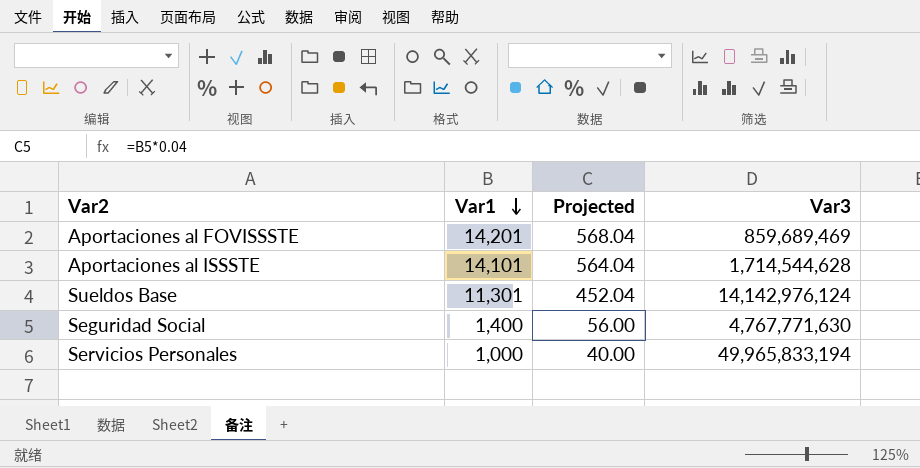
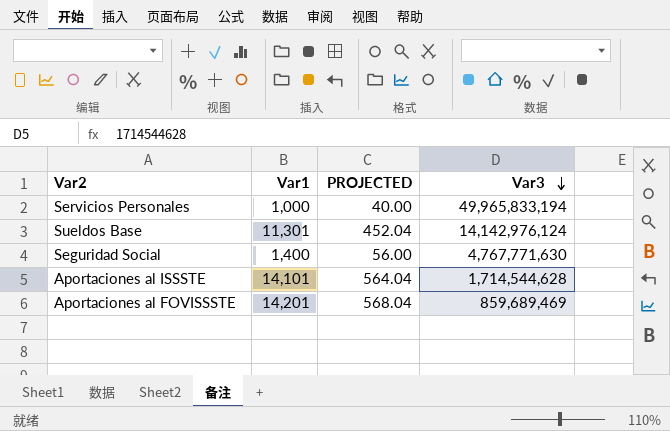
row order: Var1 descending -> Var3 descending
column name: Projected -> PROJECTED

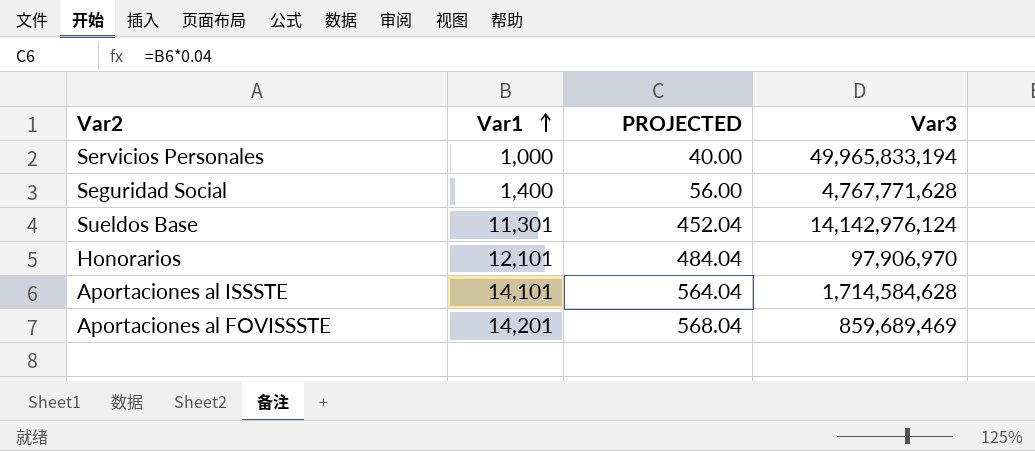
row order: Var3 descending -> Var1 ascending
Seguridad Social | Var3: 4,767,771,630 -> 4,767,771,628
row Honorarios: none -> 12,101 | 484.04 | 97,906,970
Aportaciones al ISSSTE | Var3: 1,714,544,628 -> 1,714,584,628

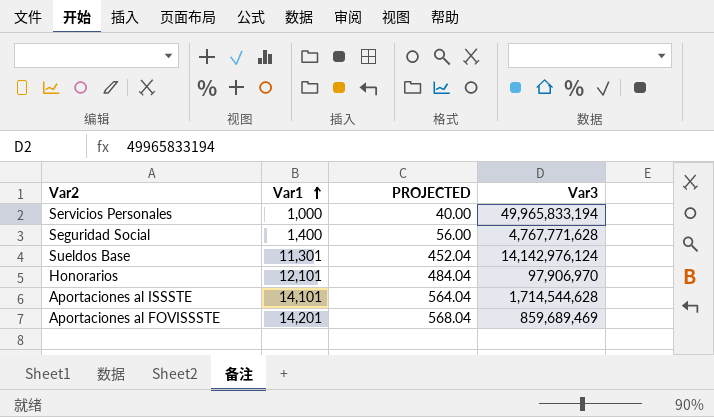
Aportaciones al ISSSTE | Var3: 1,714,584,628 -> 1,714,544,628

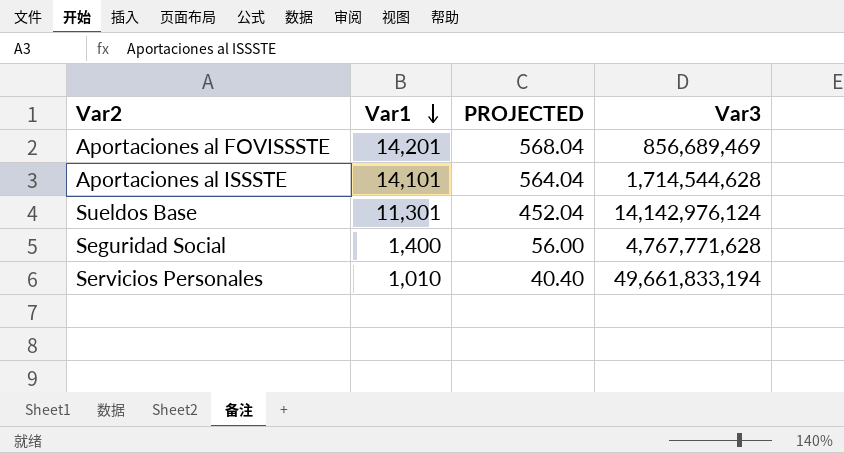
row order: Var1 ascending -> Var1 descending
row Honorarios: 12,101 | 484.04 | 97,906,970 -> none
Aportaciones al FOVISSSTE | Var3: 859,689,469 -> 856,689,469
Servicios Personales | Var1: 1,000 -> 1,010
Servicios Personales | PROJECTED: 40.00 -> 40.40
Servicios Personales | Var3: 49,965,833,194 -> 49,661,833,194

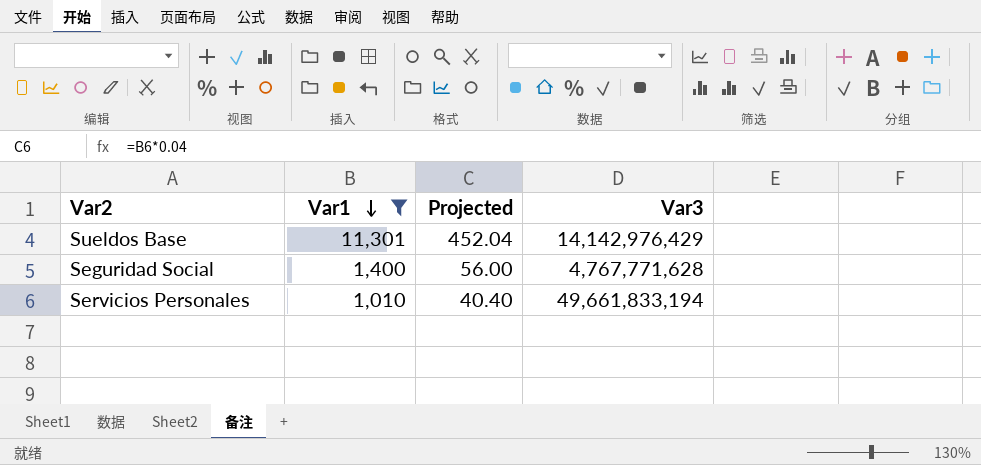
filter: none -> Var1 <= 11,301
column name: PROJECTED -> Projected
Sueldos Base | Var3: 14,142,976,124 -> 14,142,976,429

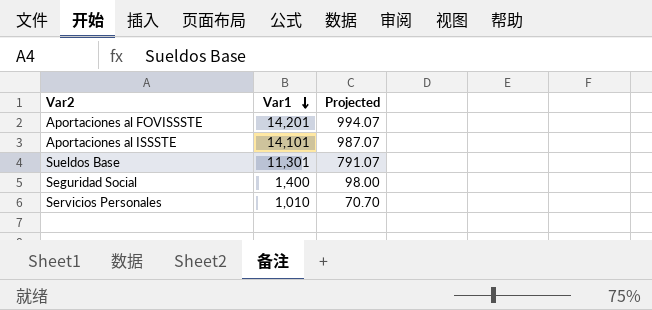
filter: Var1 <= 11,301 -> none
column Var3 | position: 4 -> none
column Projected | formula: [Var1] * 0.04 -> [Var1] * 0.07

